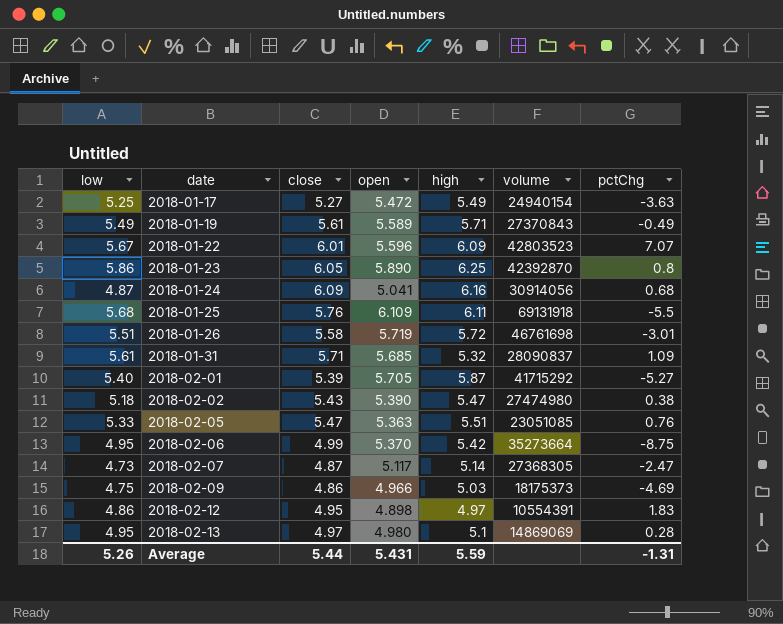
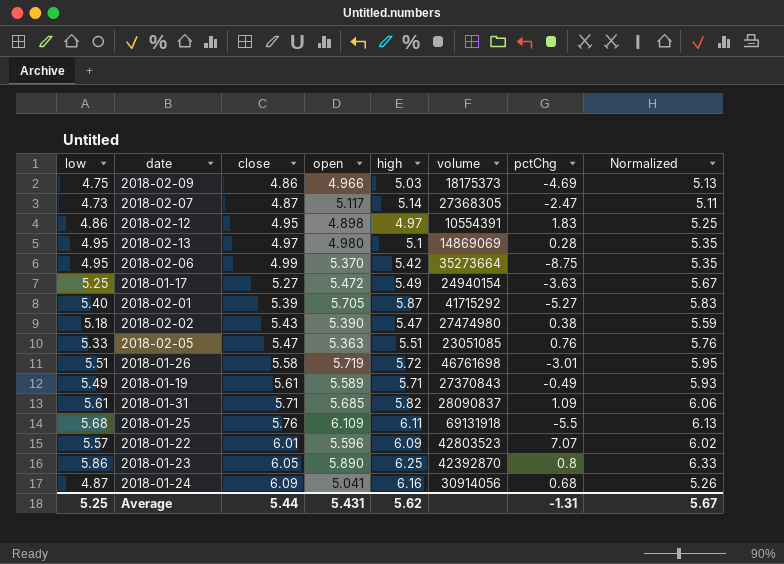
row order: date ascending -> close ascending
column Normalized | formula: none -> [low] * 1.08
2018-01-31 | high: 5.32 -> 5.82
2018-01-22 | low: 5.67 -> 5.57
Average | low: 5.26 -> 5.25
Average | high: 5.59 -> 5.62

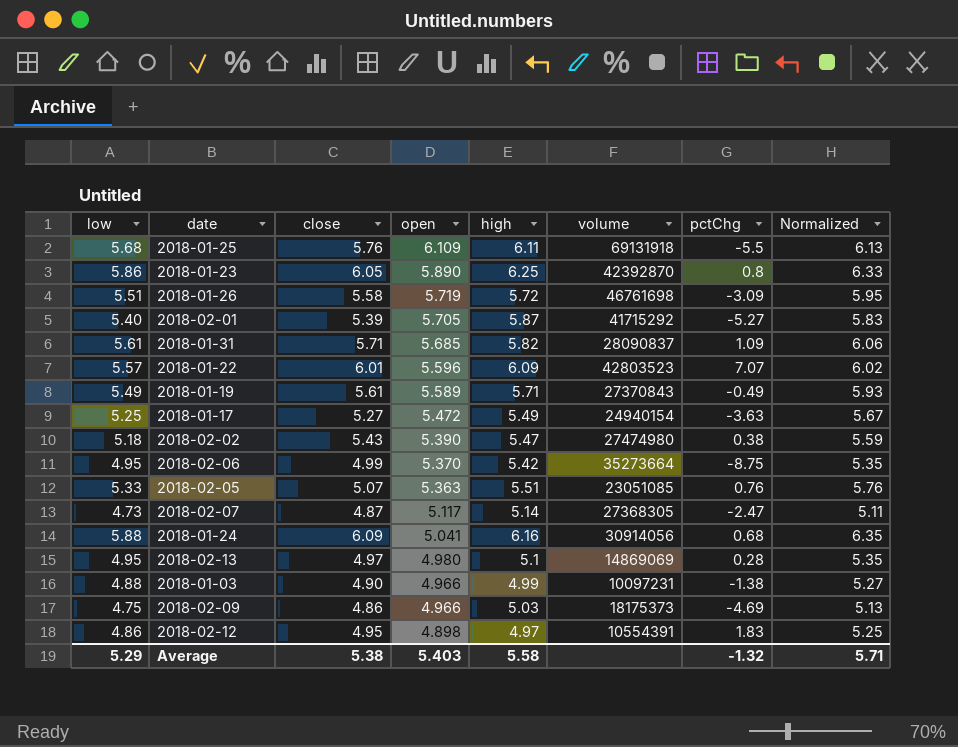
row order: close ascending -> open descending
2018-01-26 | pctChg: -3.01 -> -3.09
2018-02-05 | close: 5.47 -> 5.07
2018-01-24 | low: 4.87 -> 5.88
2018-01-24 | Normalized: 5.26 -> 6.35
row 2018-01-03: none -> 4.88 | 4.90 | 4.966 | 4.99 | 10097231 | -1.38 | 5.27
Average | low: 5.25 -> 5.29
Average | close: 5.44 -> 5.38
Average | open: 5.431 -> 5.403
Average | high: 5.62 -> 5.58
Average | pctChg: -1.31 -> -1.32
Average | Normalized: 5.67 -> 5.71

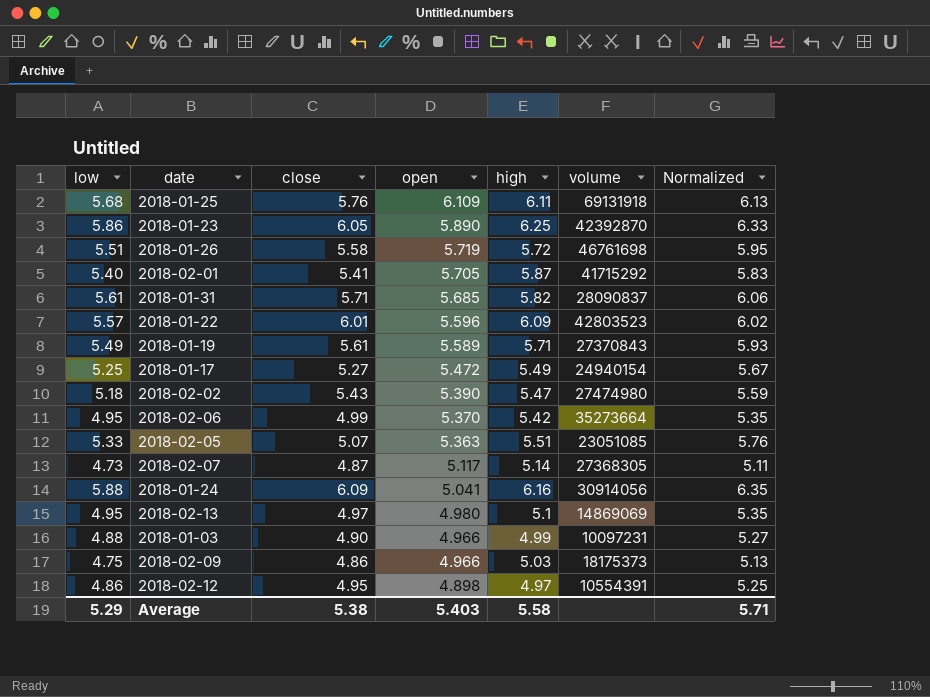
column pctChg | position: 7 -> none
2018-02-01 | close: 5.39 -> 5.41

